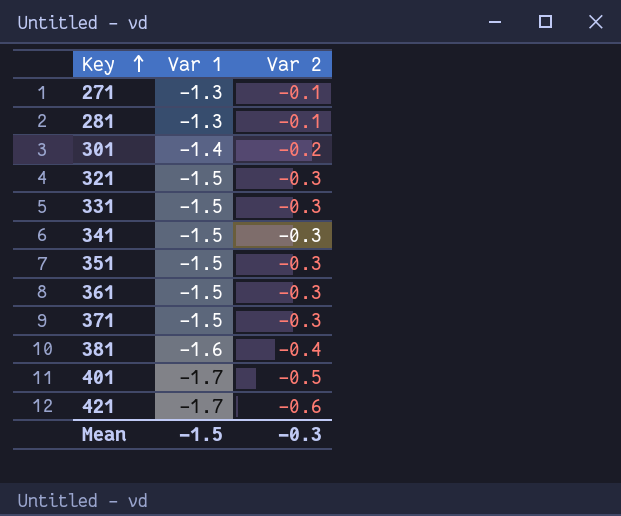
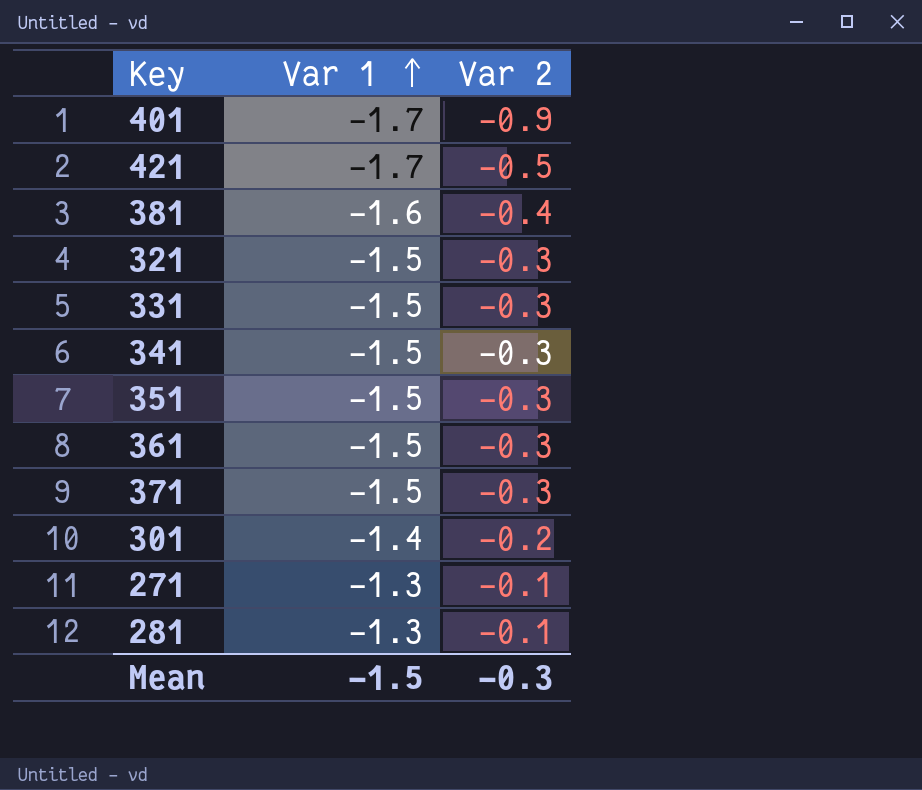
row order: Key ascending -> Var 1 ascending
401 | Var 2: -0.5 -> -0.9
421 | Var 2: -0.6 -> -0.5

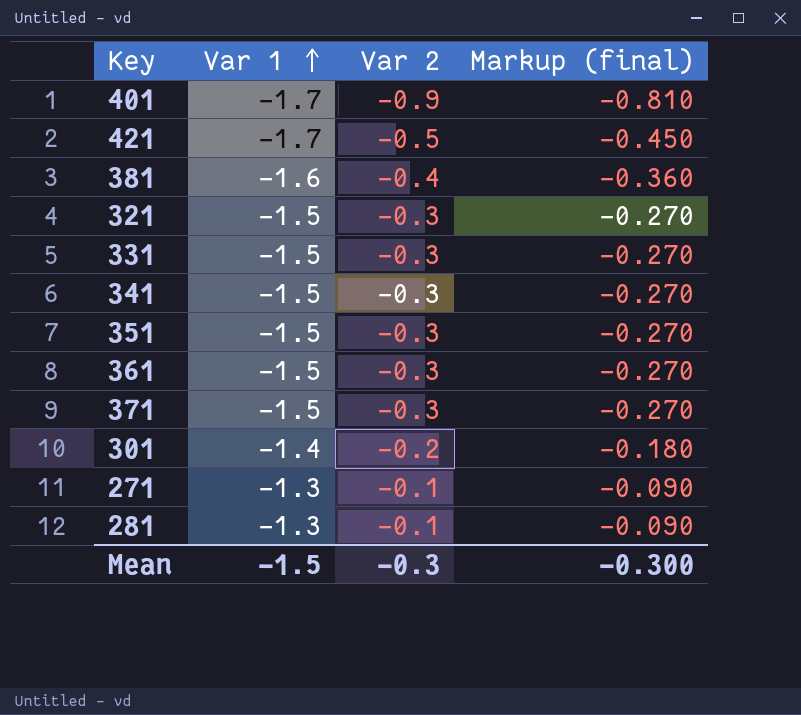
column Markup (final) | formula: none -> [Var 2] * 0.9

